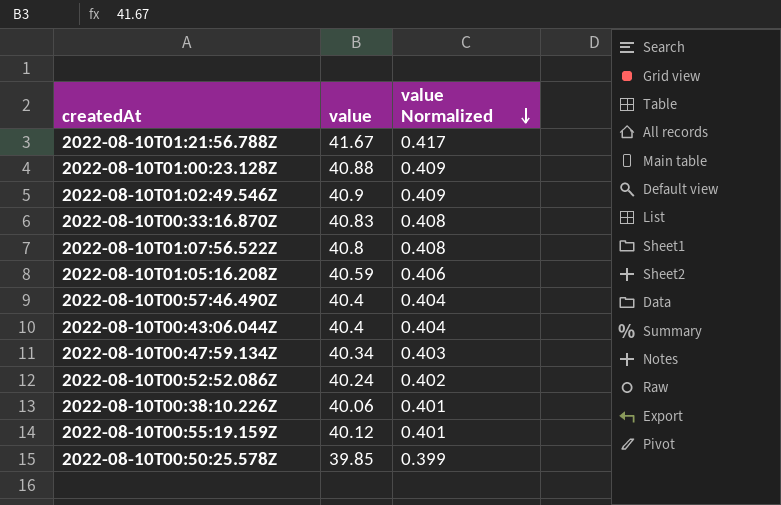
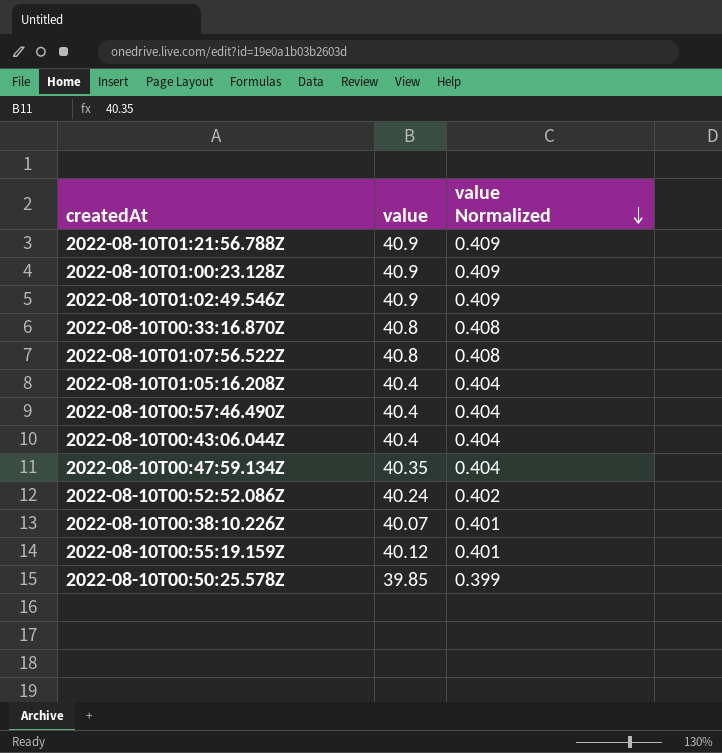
2022-08-10T01:21:56.788Z | value: 41.67 -> 40.9
2022-08-10T01:21:56.788Z | value Normalized: 0.417 -> 0.409
2022-08-10T01:00:23.128Z | value: 40.88 -> 40.9
2022-08-10T00:33:16.870Z | value: 40.83 -> 40.8
2022-08-10T01:05:16.208Z | value: 40.59 -> 40.4
2022-08-10T01:05:16.208Z | value Normalized: 0.406 -> 0.404
2022-08-10T00:47:59.134Z | value: 40.34 -> 40.35
2022-08-10T00:47:59.134Z | value Normalized: 0.403 -> 0.404
2022-08-10T00:38:10.226Z | value: 40.06 -> 40.07

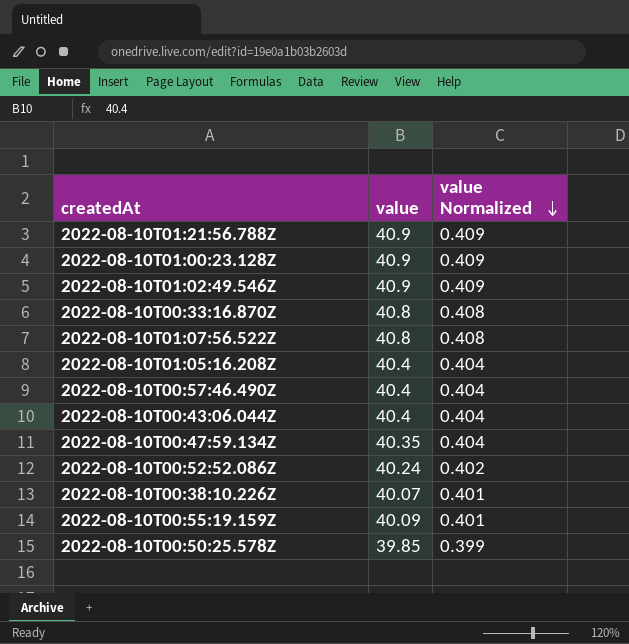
2022-08-10T00:55:19.159Z | value: 40.12 -> 40.09

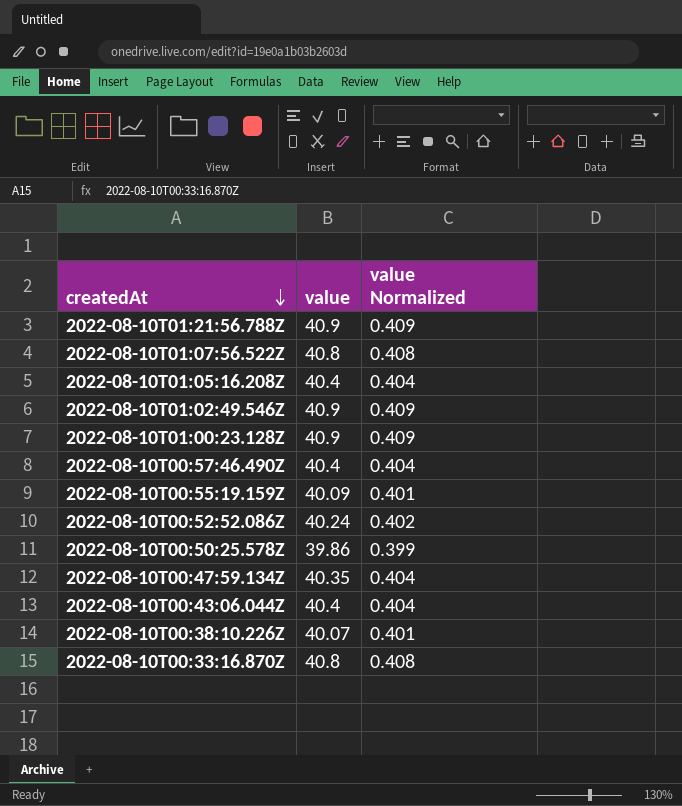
row order: value Normalized descending -> createdAt descending
2022-08-10T00:50:25.578Z | value: 39.85 -> 39.86

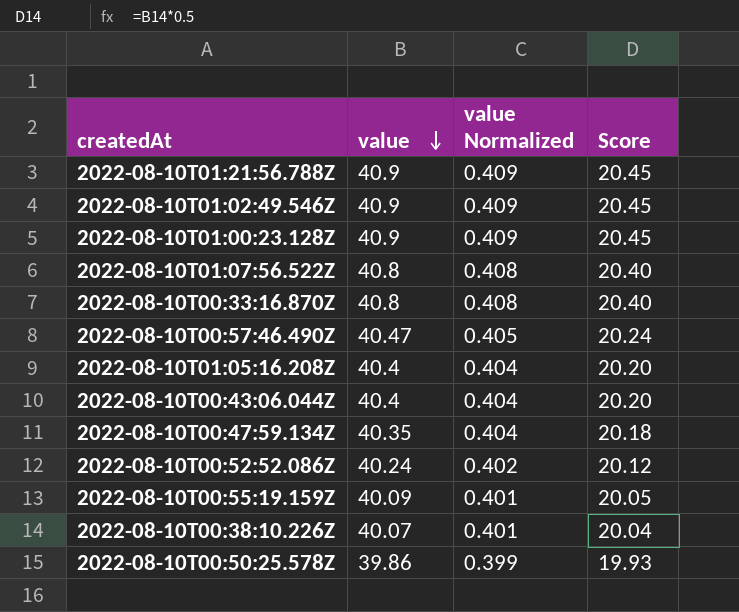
row order: createdAt descending -> value descending
column Score | formula: none -> [value] * 0.5
2022-08-10T00:57:46.490Z | value: 40.4 -> 40.47
2022-08-10T00:57:46.490Z | value Normalized: 0.404 -> 0.405

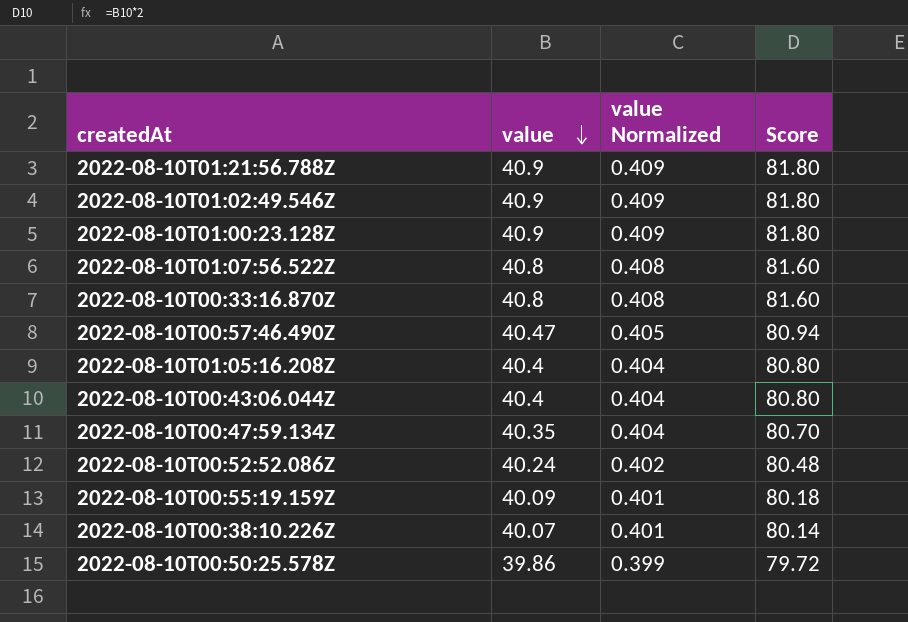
column Score | formula: [value] * 0.5 -> [value] * 2

